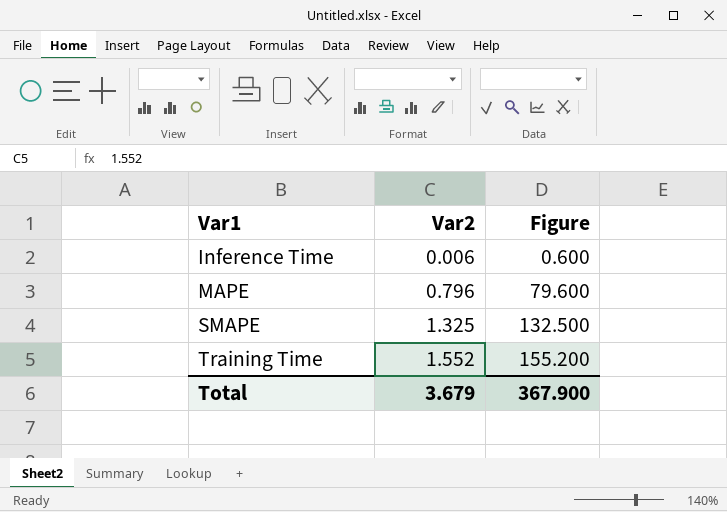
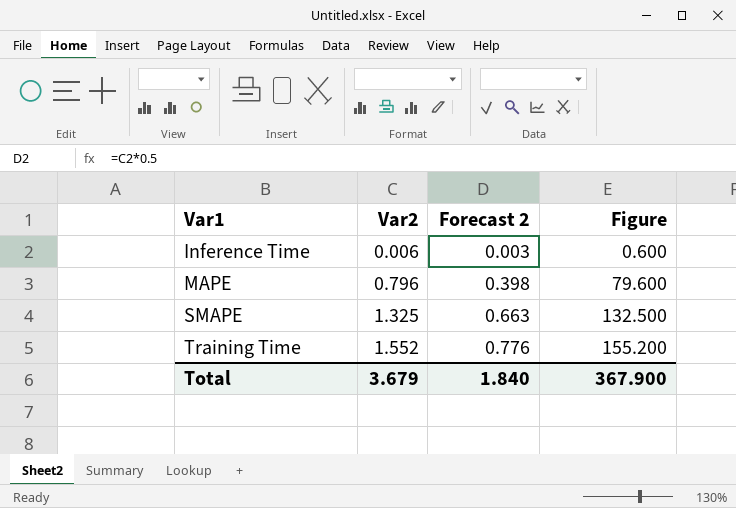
column Forecast 2 | formula: none -> [Var2] * 0.5

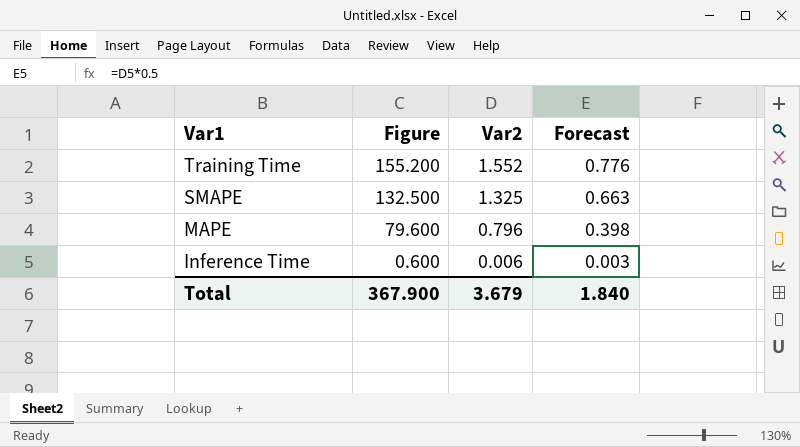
row order: Var1 ascending -> Var1 descending
column Figure | position: 4 -> 2
column name: Forecast 2 -> Forecast

